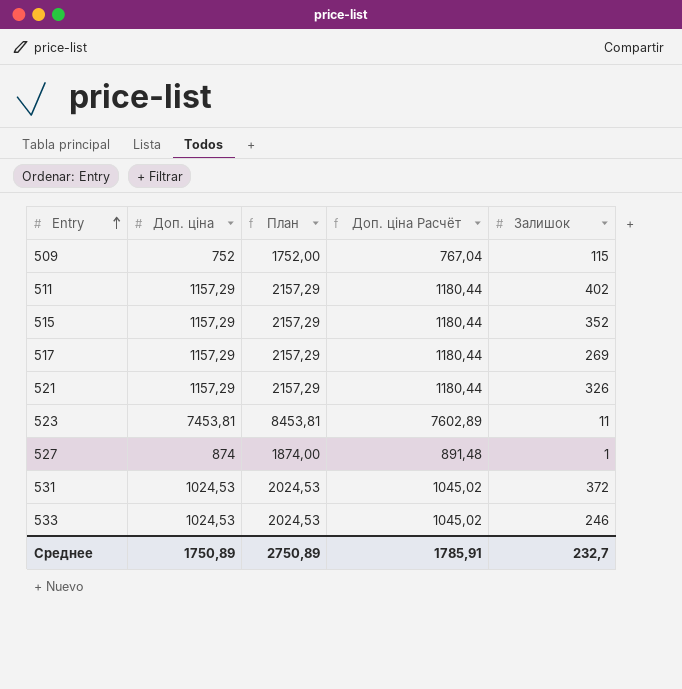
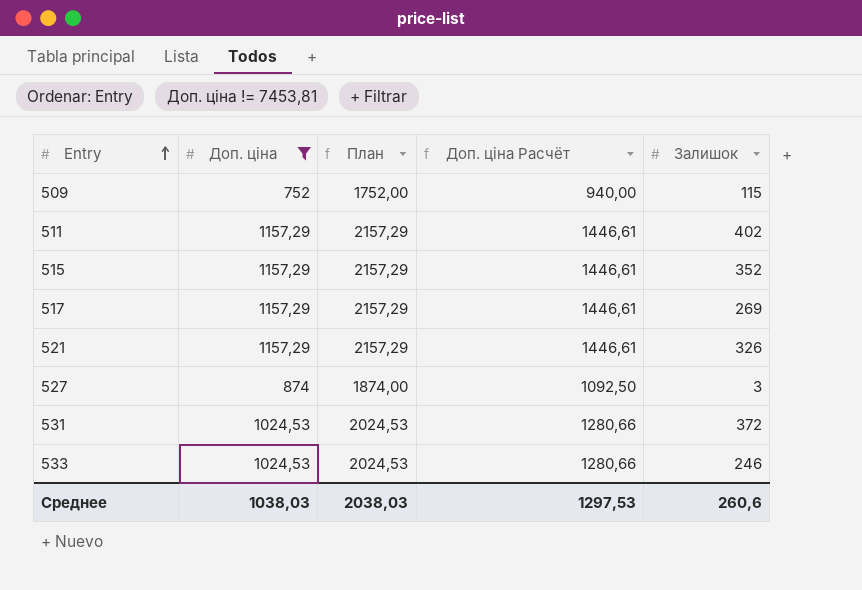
filter: none -> Доп. ціна != 7453,81
column Доп. ціна Расчёт | formula: [Доп. ціна] * 1,02 -> [Доп. ціна] * 1,25
527 | Залишок: 1 -> 3
Среднее | Доп. ціна: 1750,89 -> 1038,03
Среднее | План: 2750,89 -> 2038,03
Среднее | Доп. ціна Расчёт: 1785,91 -> 1297,53
Среднее | Залишок: 232,7 -> 260,6

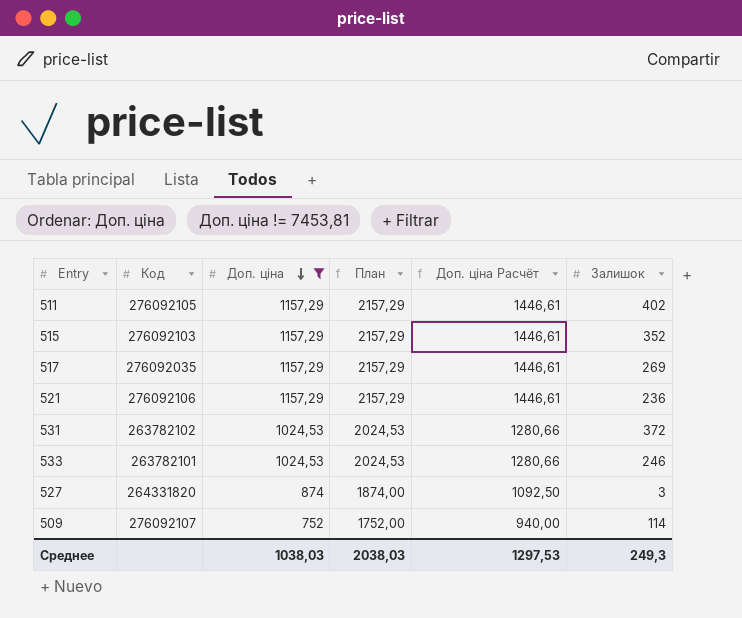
row order: Entry ascending -> Доп. ціна descending
column Код | position: none -> 2
521 | Залишок: 326 -> 236
509 | Залишок: 115 -> 114
Среднее | Залишок: 260,6 -> 249,3

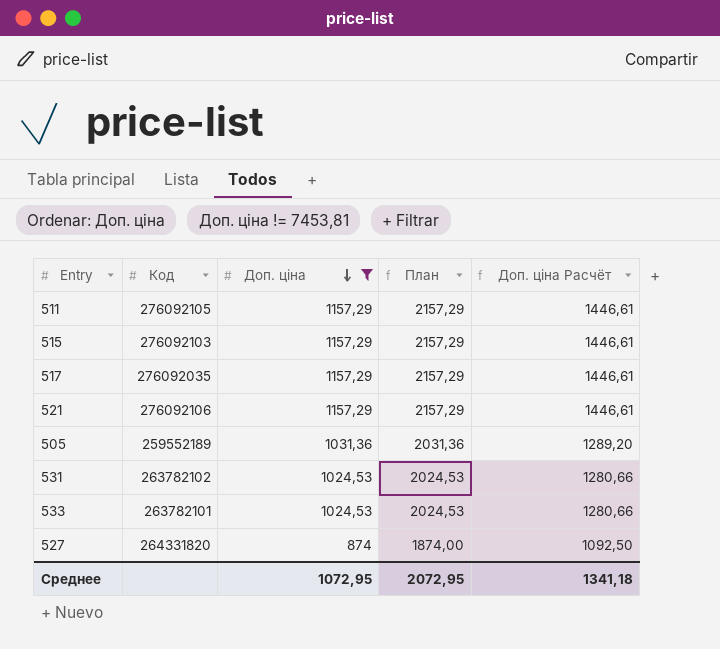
column Залишок | position: 6 -> none
row 509: 276092107 | 752 | 1752,00 | 940,00 | 114 -> none
row 505: none -> 259552189 | 1031,36 | 2031,36 | 1289,20
Среднее | Доп. ціна: 1038,03 -> 1072,95
Среднее | План: 2038,03 -> 2072,95
Среднее | Доп. ціна Расчёт: 1297,53 -> 1341,18

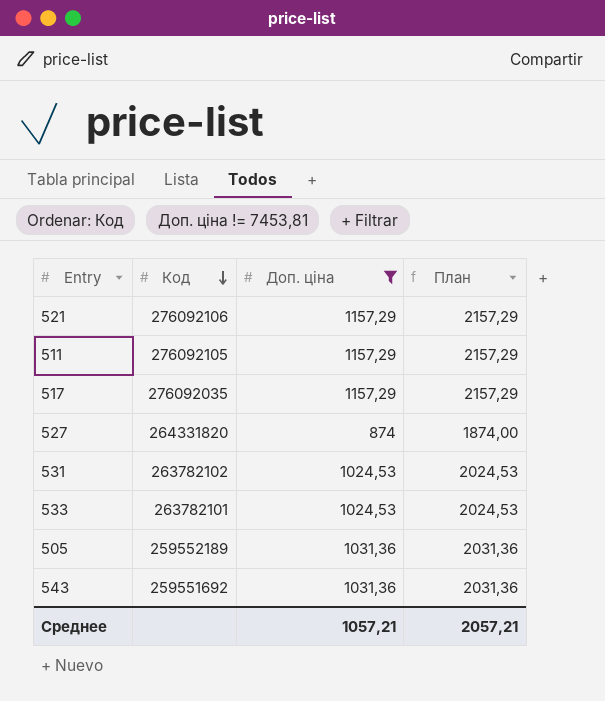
row order: Доп. ціна descending -> Код descending
column Доп. ціна Расчёт | formula: [Доп. ціна] * 1,25 -> none
row 515: 276092103 | 1157,29 | 2157,29 | 1446,61 -> none
row 543: none -> 259551692 | 1031,36 | 2031,36
Среднее | Доп. ціна: 1072,95 -> 1057,21
Среднее | План: 2072,95 -> 2057,21

